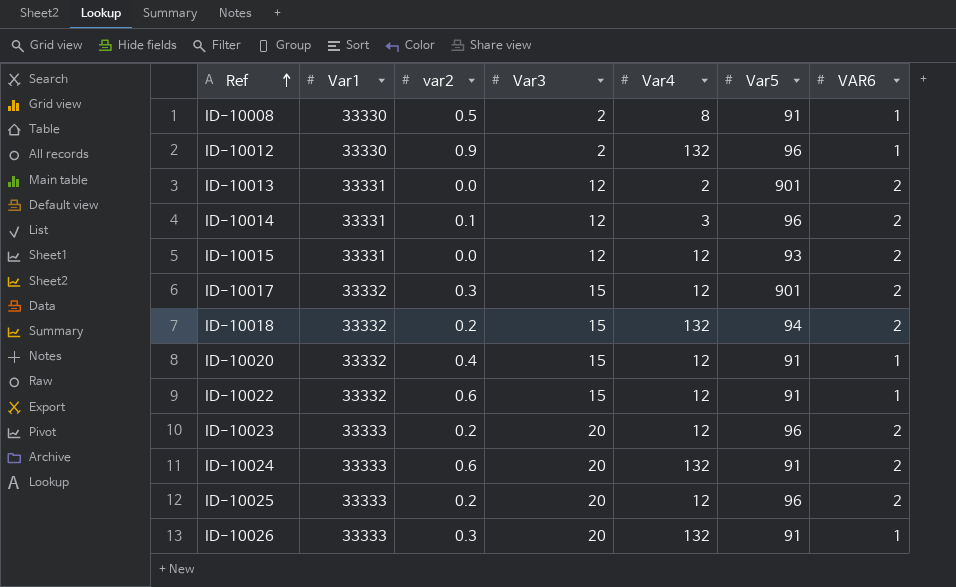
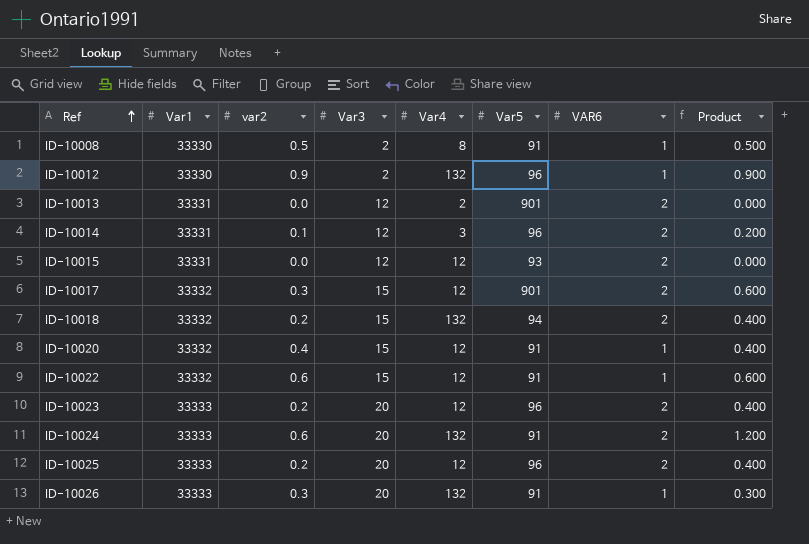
column Product | formula: none -> [var2] * [VAR6]

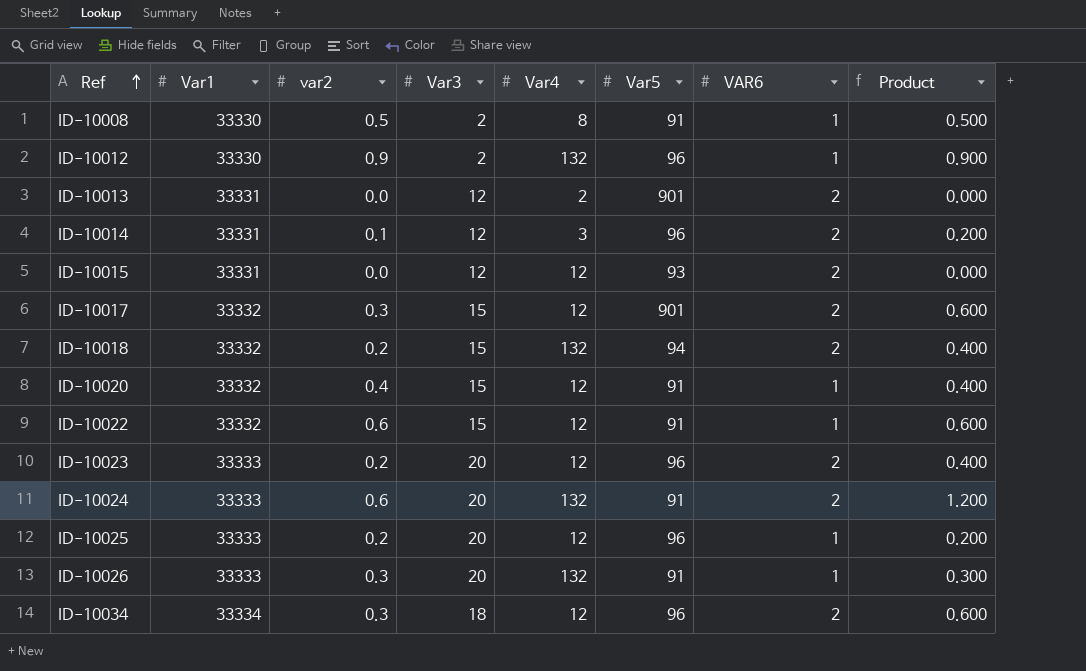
ID-10025 | VAR6: 2 -> 1
ID-10025 | Product: 0.400 -> 0.200
row ID-10034: none -> 33334 | 0.3 | 18 | 12 | 96 | 2 | 0.600

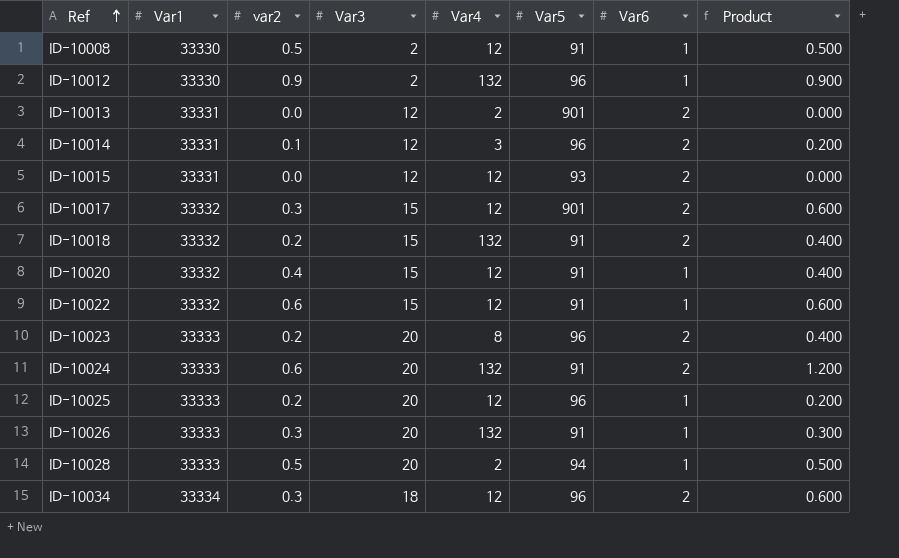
column name: VAR6 -> Var6
ID-10008 | Var4: 8 -> 12
ID-10018 | Var5: 94 -> 91
ID-10023 | Var4: 12 -> 8
row ID-10028: none -> 33333 | 0.5 | 20 | 2 | 94 | 1 | 0.500

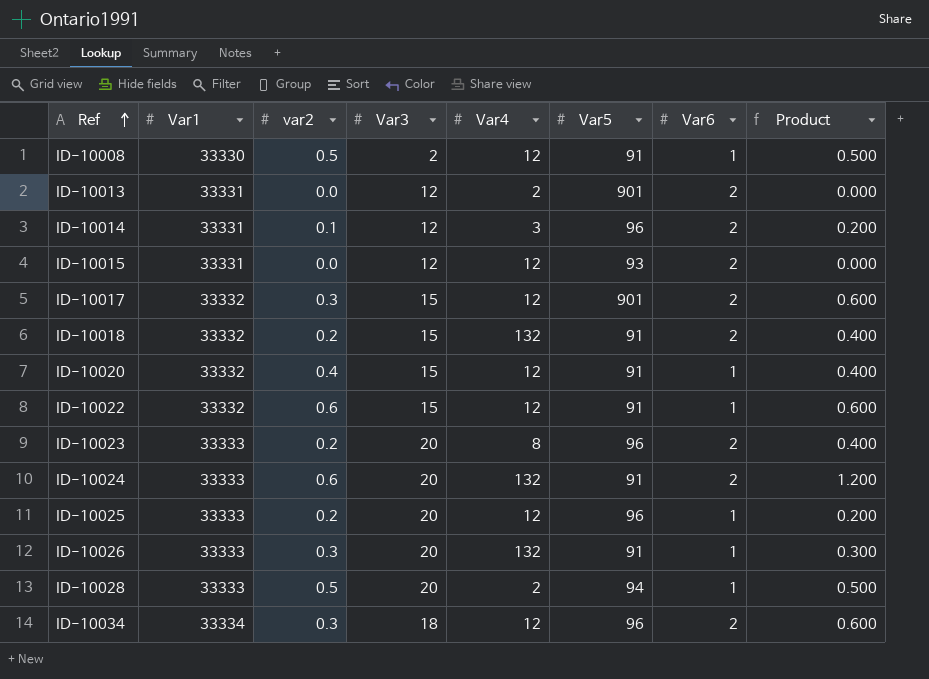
row ID-10012: 33330 | 0.9 | 2 | 132 | 96 | 1 | 0.900 -> none

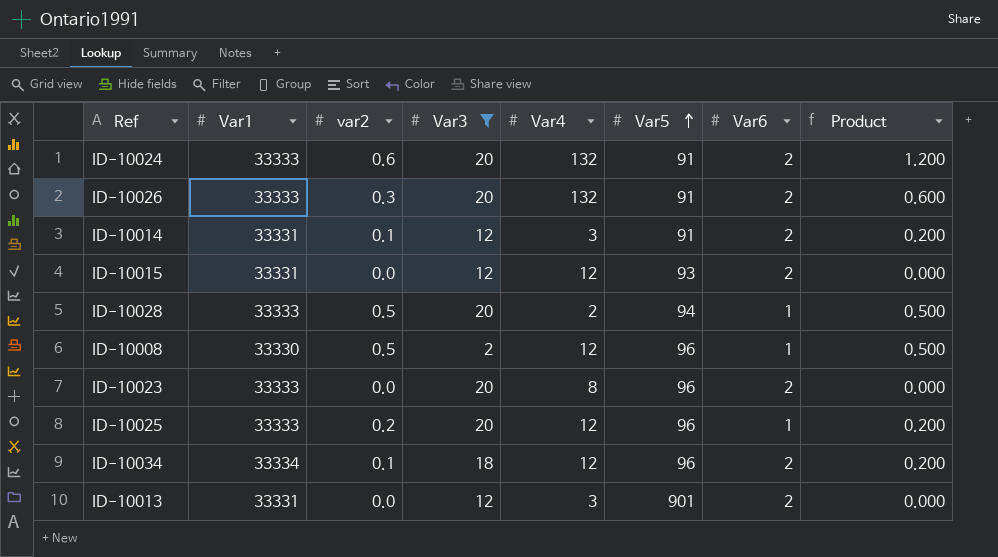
filter: none -> Var3 != 15
row order: Ref ascending -> Var5 ascending
ID-10026 | Var6: 1 -> 2
ID-10026 | Product: 0.300 -> 0.600
ID-10014 | Var5: 96 -> 91
ID-10008 | Var5: 91 -> 96
ID-10023 | var2: 0.2 -> 0.0
ID-10023 | Product: 0.400 -> 0.000
ID-10034 | var2: 0.3 -> 0.1
ID-10034 | Product: 0.600 -> 0.200
ID-10013 | Var4: 2 -> 3

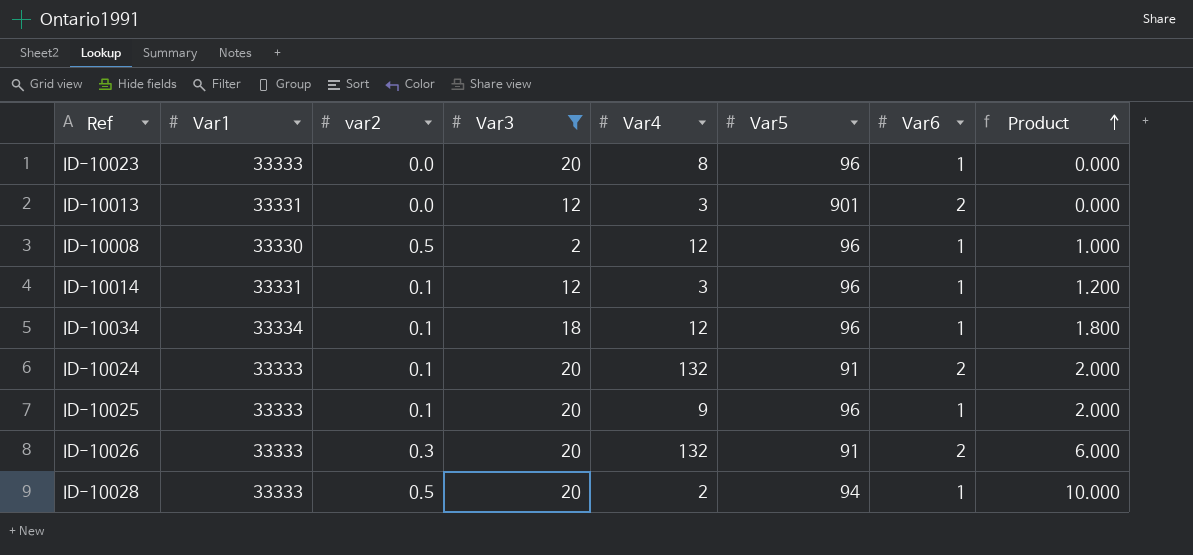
row order: Var5 ascending -> Product ascending
column Product | formula: [var2] * [Var6] -> [var2] * [Var3]
row ID-10015: 33331 | 0.0 | 12 | 12 | 93 | 2 | 0.000 -> none
ID-10023 | Var6: 2 -> 1
ID-10014 | Var5: 91 -> 96
ID-10014 | Var6: 2 -> 1
ID-10034 | Var6: 2 -> 1
ID-10024 | var2: 0.6 -> 0.1
ID-10025 | var2: 0.2 -> 0.1
ID-10025 | Var4: 12 -> 9

